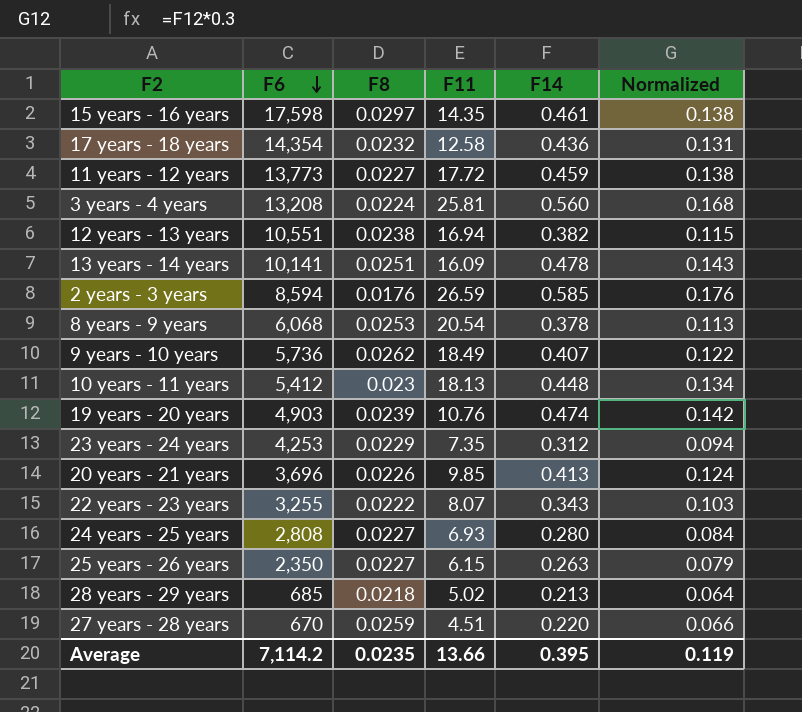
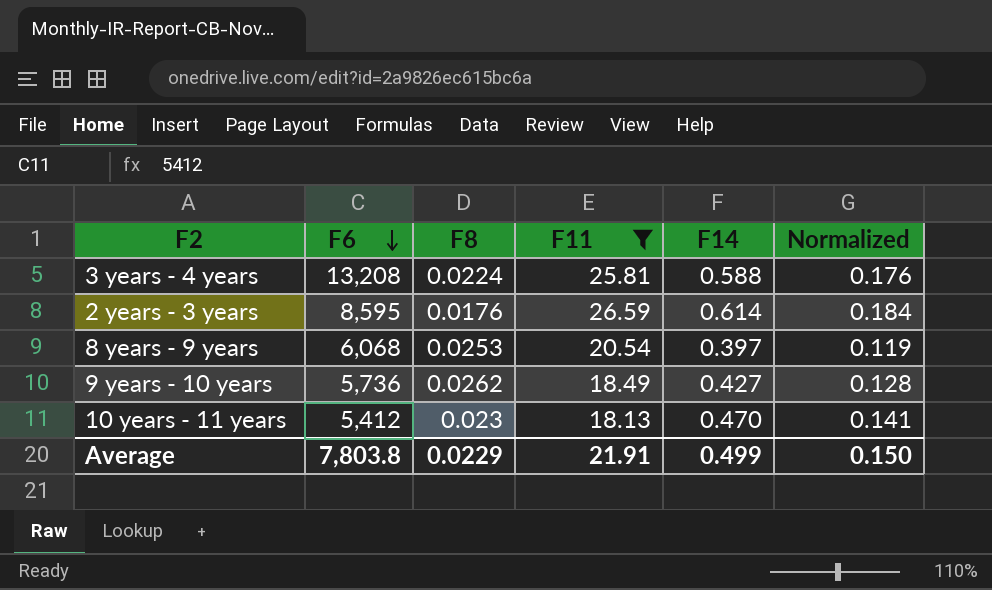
filter: none -> F11 >= 18.13
3 years - 4 years | F14: 0.560 -> 0.588
3 years - 4 years | Normalized: 0.168 -> 0.176
2 years - 3 years | F6: 8,594 -> 8,595
2 years - 3 years | F14: 0.585 -> 0.614
2 years - 3 years | Normalized: 0.176 -> 0.184
8 years - 9 years | F14: 0.378 -> 0.397
8 years - 9 years | Normalized: 0.113 -> 0.119
9 years - 10 years | F14: 0.407 -> 0.427
9 years - 10 years | Normalized: 0.122 -> 0.128
10 years - 11 years | F14: 0.448 -> 0.470
10 years - 11 years | Normalized: 0.134 -> 0.141
Average | F6: 7,114.2 -> 7,803.8
Average | F8: 0.0235 -> 0.0229
Average | F11: 13.66 -> 21.91
Average | F14: 0.395 -> 0.499
Average | Normalized: 0.119 -> 0.150

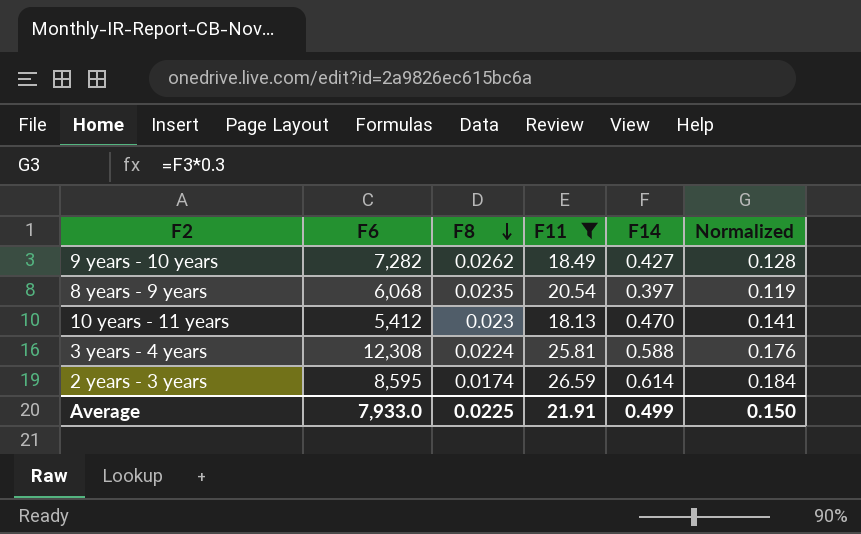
row order: F6 descending -> F8 descending
9 years - 10 years | F6: 5,736 -> 7,282
8 years - 9 years | F8: 0.0253 -> 0.0235
3 years - 4 years | F6: 13,208 -> 12,308
2 years - 3 years | F8: 0.0176 -> 0.0174
Average | F6: 7,803.8 -> 7,933.0
Average | F8: 0.0229 -> 0.0225

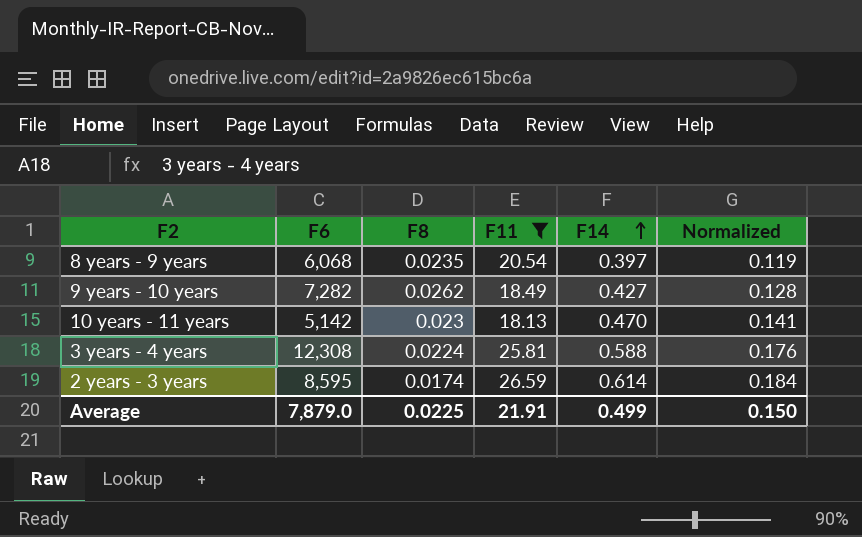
row order: F8 descending -> F14 ascending
10 years - 11 years | F6: 5,412 -> 5,142
Average | F6: 7,933.0 -> 7,879.0

